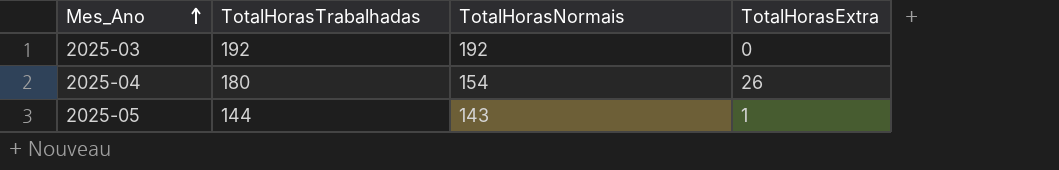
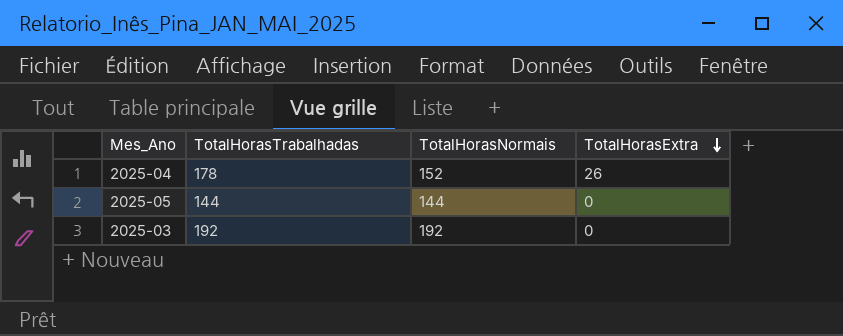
row order: Mes_Ano ascending -> TotalHorasExtra descending
2025-04 | TotalHorasTrabalhadas: 180 -> 178
2025-04 | TotalHorasNormais: 154 -> 152
2025-05 | TotalHorasNormais: 143 -> 144
2025-05 | TotalHorasExtra: 1 -> 0

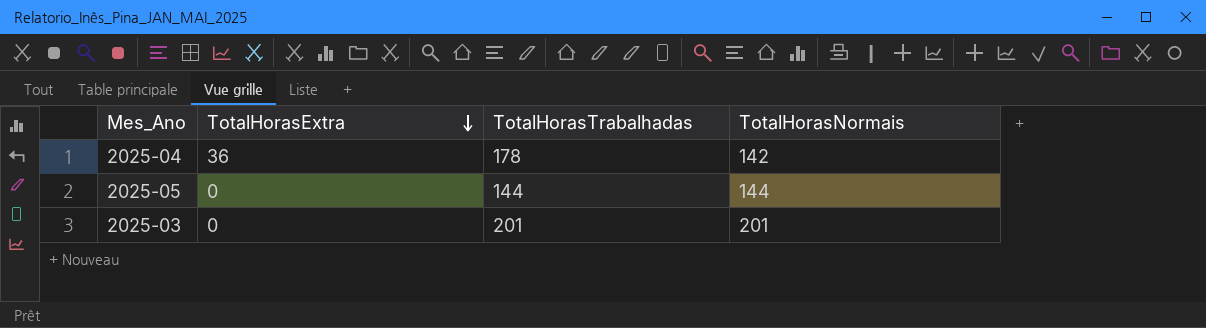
column TotalHorasExtra | position: 4 -> 2
2025-04 | TotalHorasExtra: 26 -> 36
2025-04 | TotalHorasNormais: 152 -> 142
2025-03 | TotalHorasTrabalhadas: 192 -> 201
2025-03 | TotalHorasNormais: 192 -> 201

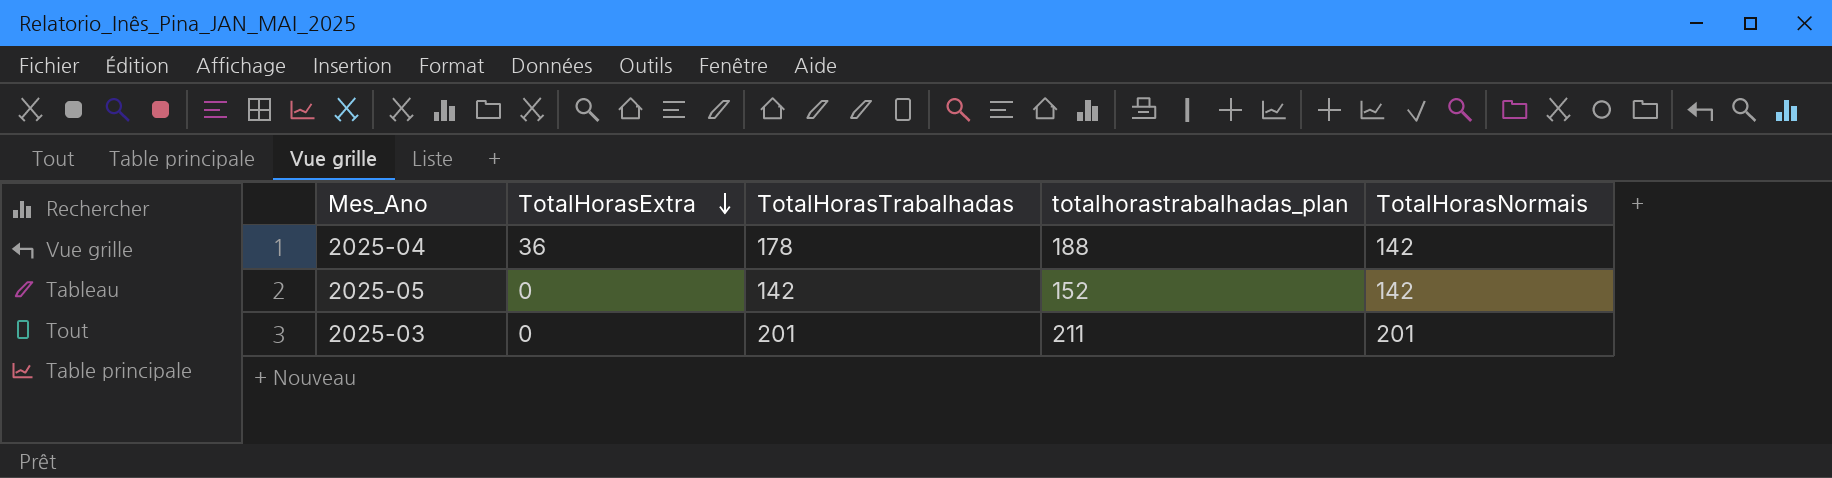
column totalhorastrabalhadas_plan | formula: none -> [TotalHorasTrabalhadas] + 10
2025-05 | TotalHorasTrabalhadas: 144 -> 142
2025-05 | TotalHorasNormais: 144 -> 142

